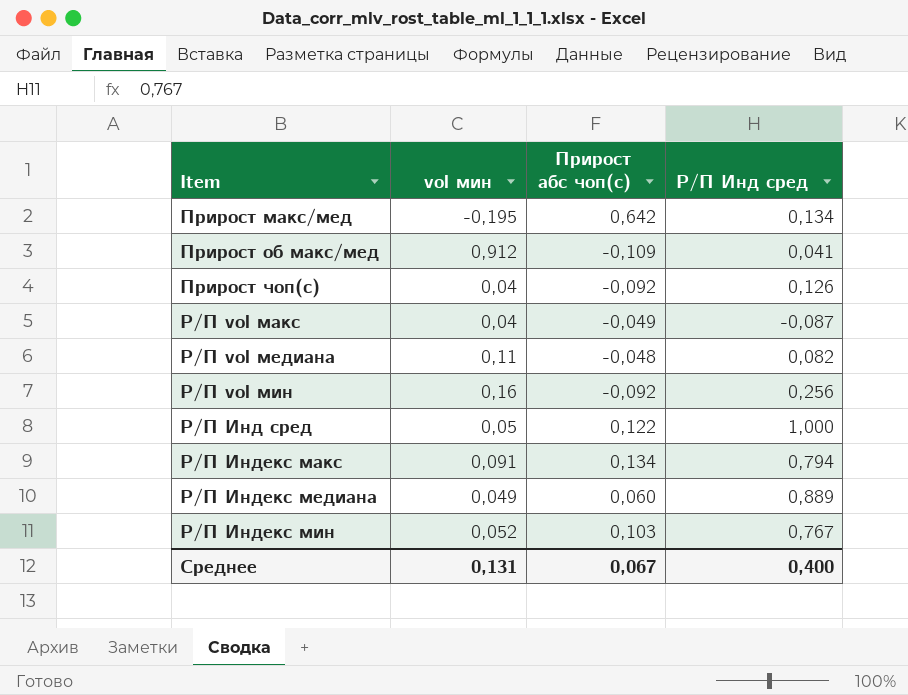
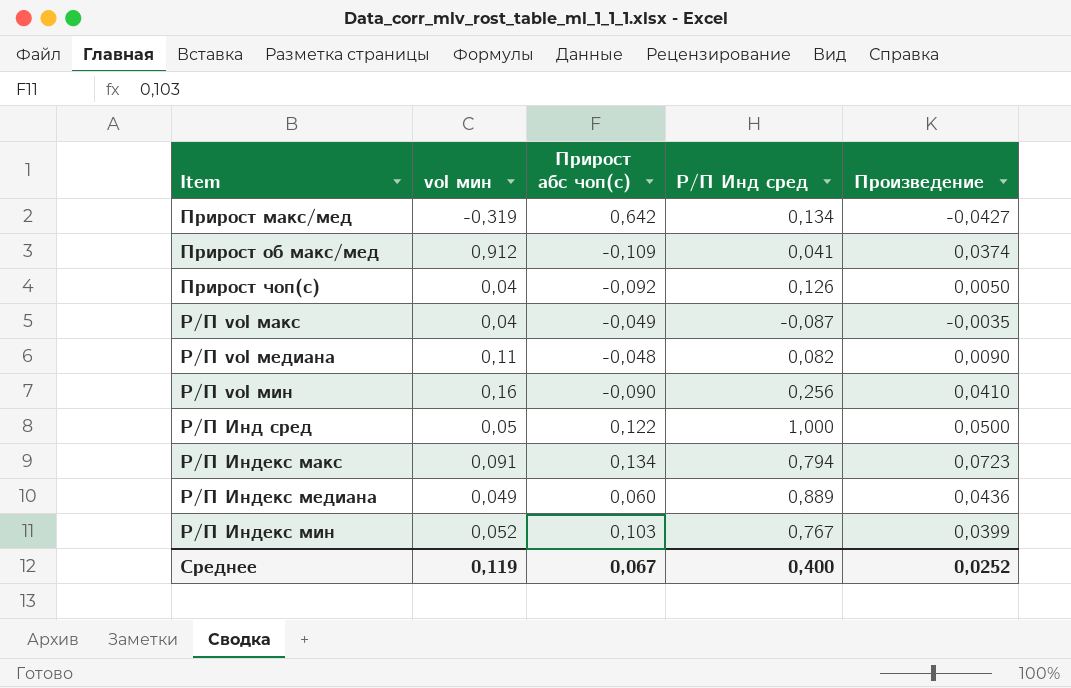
column Произведение | formula: none -> [vol мин] * [Р/П Инд сред]
Прирост макс/мед | vol мин: -0,195 -> -0,319
Р/П vol мин | Прирост абс чоп(с): -0,092 -> -0,090
Среднее | vol мин: 0,131 -> 0,119

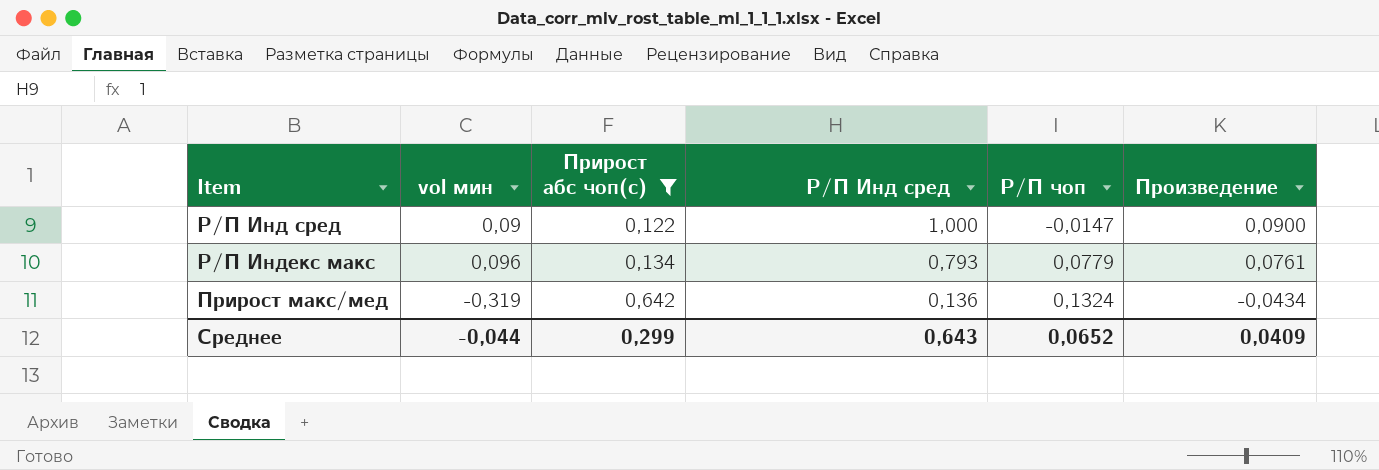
filter: none -> Прирост абс чоп(с) >= 0,122
row order: Item ascending -> Прирост абс чоп(с) ascending
column Р/П чоп | position: none -> 5
Р/П Инд сред | vol мин: 0,05 -> 0,09
Р/П Инд сред | Произведение: 0,0500 -> 0,0900
Р/П Индекс макс | vol мин: 0,091 -> 0,096
Р/П Индекс макс | Р/П Инд сред: 0,794 -> 0,793
Р/П Индекс макс | Произведение: 0,0723 -> 0,0761
Прирост макс/мед | Р/П Инд сред: 0,134 -> 0,136
Прирост макс/мед | Произведение: -0,0427 -> -0,0434
Среднее | vol мин: 0,119 -> -0,044
Среднее | Прирост абс чоп(с): 0,067 -> 0,299
Среднее | Р/П Инд сред: 0,400 -> 0,643
Среднее | Произведение: 0,0252 -> 0,0409

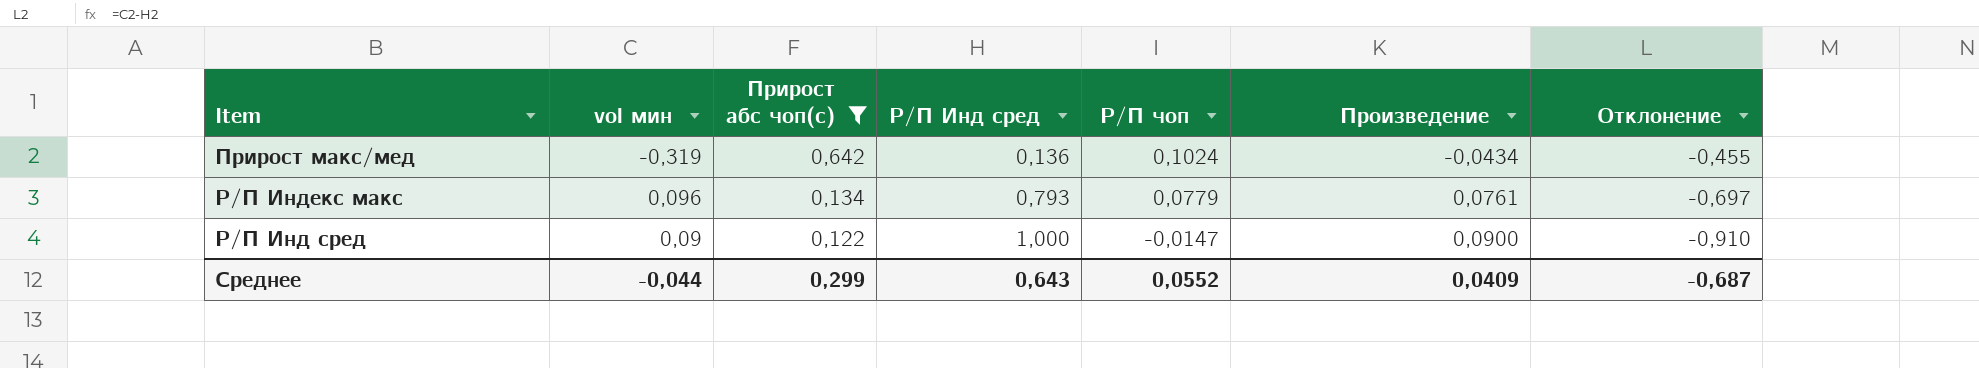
row order: Прирост абс чоп(с) ascending -> Прирост абс чоп(с) descending
column Отклонение | formula: none -> [vol мин] - [Р/П Инд сред]
Прирост макс/мед | Р/П чоп: 0,1324 -> 0,1024
Среднее | Р/П чоп: 0,0652 -> 0,0552

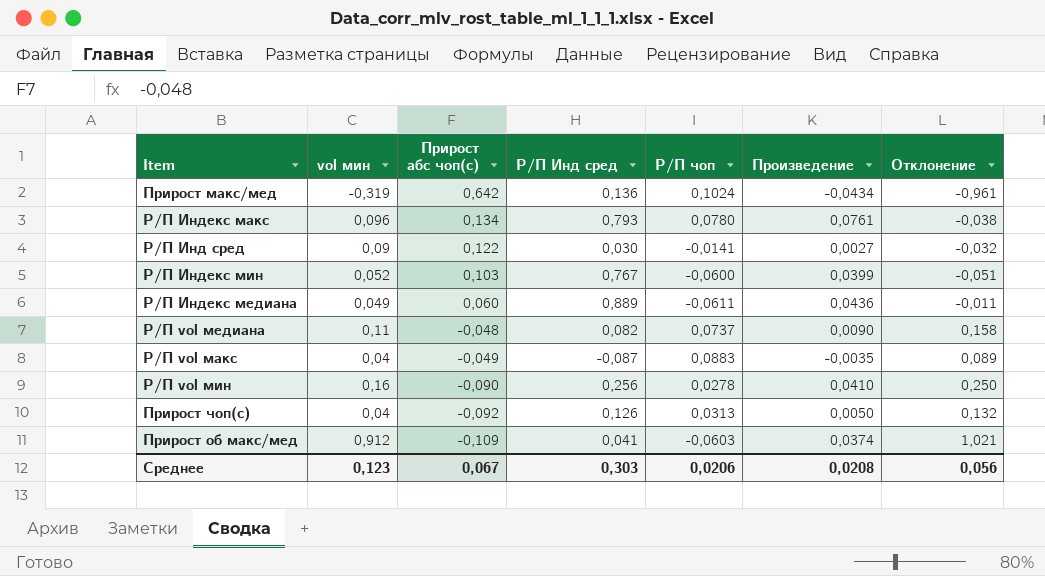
filter: Прирост абс чоп(с) >= 0,122 -> none
column Отклонение | formula: [vol мин] - [Р/П Инд сред] -> [vol мин] - [Прирост абс чоп(с)]
Р/П Индекс макс | Р/П чоп: 0,0779 -> 0,0780
Р/П Инд сред | Р/П Инд сред: 1,000 -> 0,030
Р/П Инд сред | Р/П чоп: -0,0147 -> -0,0141
Р/П Инд сред | Произведение: 0,0900 -> 0,0027
Среднее | vol мин: -0,044 -> 0,123
Среднее | Прирост абс чоп(с): 0,299 -> 0,067
Среднее | Р/П Инд сред: 0,643 -> 0,303
Среднее | Р/П чоп: 0,0552 -> 0,0206
Среднее | Произведение: 0,0409 -> 0,0208
Среднее | Отклонение: -0,687 -> 0,056

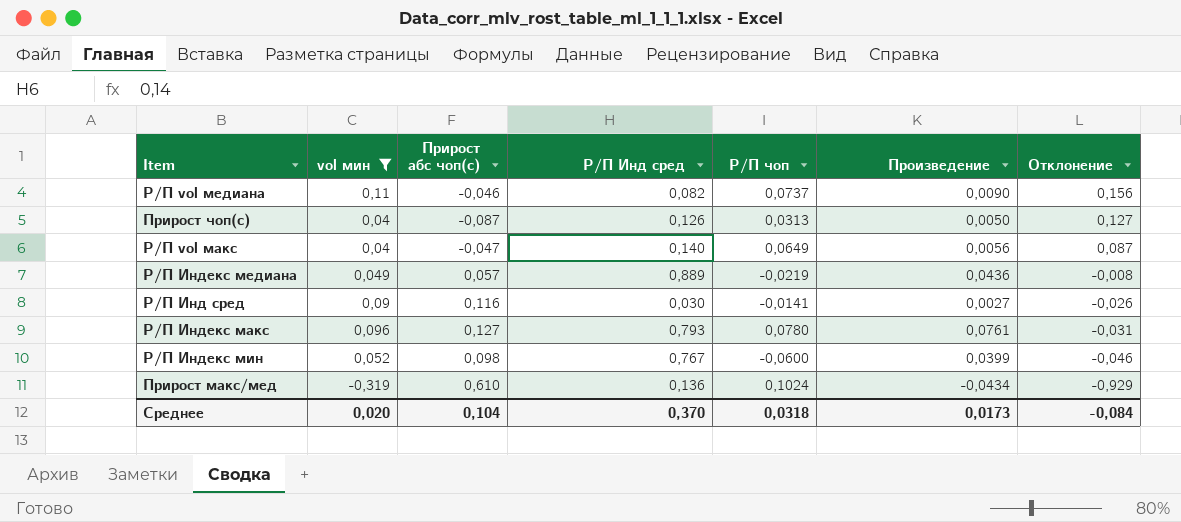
filter: none -> vol мин <= 0,11
row order: Прирост абс чоп(с) descending -> Отклонение descending
Р/П vol медиана | Прирост абс чоп(с): -0,048 -> -0,046
Р/П vol медиана | Отклонение: 0,158 -> 0,156
Прирост чоп(с) | Прирост абс чоп(с): -0,092 -> -0,087
Прирост чоп(с) | Отклонение: 0,132 -> 0,127
Р/П vol макс | Прирост абс чоп(с): -0,049 -> -0,047
Р/П vol макс | Р/П Инд сред: -0,087 -> 0,140
Р/П vol макс | Р/П чоп: 0,0883 -> 0,0649
Р/П vol макс | Произведение: -0,0035 -> 0,0056
Р/П vol макс | Отклонение: 0,089 -> 0,087
Р/П Индекс медиана | Прирост абс чоп(с): 0,060 -> 0,057
Р/П Индекс медиана | Р/П чоп: -0,0611 -> -0,0219
Р/П Индекс медиана | Отклонение: -0,011 -> -0,008
Р/П Инд сред | Прирост абс чоп(с): 0,122 -> 0,116
Р/П Инд сред | Отклонение: -0,032 -> -0,026
Р/П Индекс макс | Прирост абс чоп(с): 0,134 -> 0,127
Р/П Индекс макс | Отклонение: -0,038 -> -0,031
Р/П Индекс мин | Прирост абс чоп(с): 0,103 -> 0,098
Р/П Индекс мин | Отклонение: -0,051 -> -0,046
Прирост макс/мед | Прирост абс чоп(с): 0,642 -> 0,610
Прирост макс/мед | Отклонение: -0,961 -> -0,929
Среднее | vol мин: 0,123 -> 0,020
Среднее | Прирост абс чоп(с): 0,067 -> 0,104
Среднее | Р/П Инд сред: 0,303 -> 0,370
Среднее | Р/П чоп: 0,0206 -> 0,0318
Среднее | Произведение: 0,0208 -> 0,0173
Среднее | Отклонение: 0,056 -> -0,084

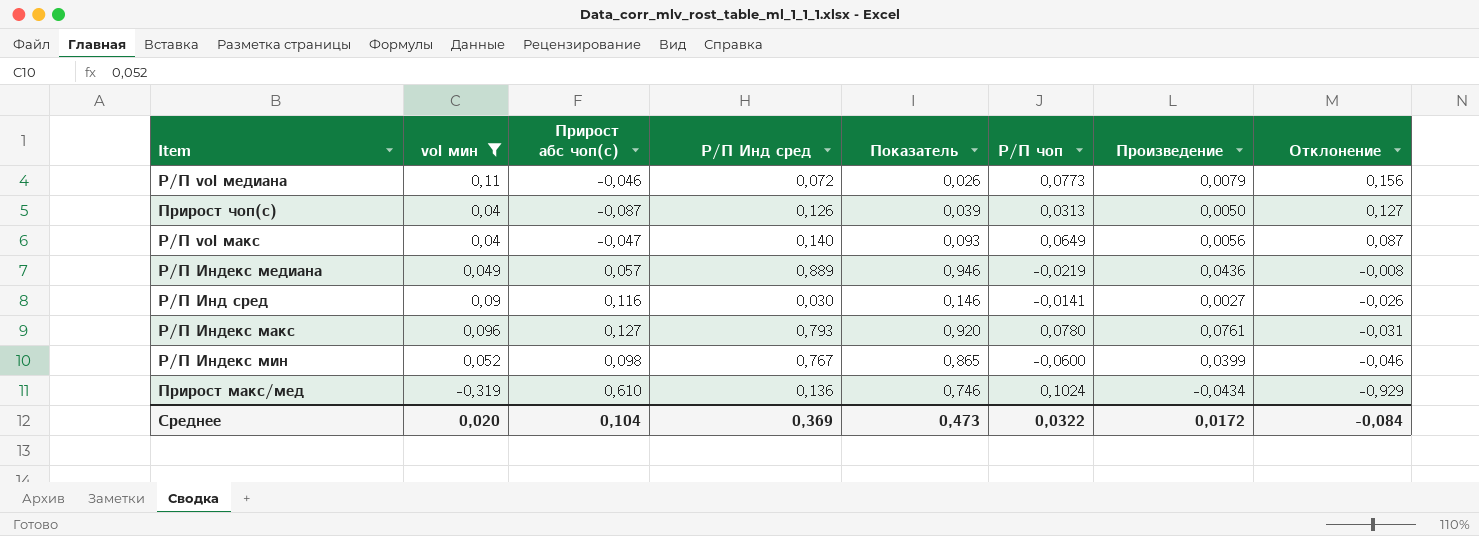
column Показатель | formula: none -> [Прирост абс чоп(с)] + [Р/П Инд сред]
Р/П vol медиана | Р/П Инд сред: 0,082 -> 0,072
Р/П vol медиана | Р/П чоп: 0,0737 -> 0,0773
Р/П vol медиана | Произведение: 0,0090 -> 0,0079
Среднее | Р/П Инд сред: 0,370 -> 0,369
Среднее | Р/П чоп: 0,0318 -> 0,0322
Среднее | Произведение: 0,0173 -> 0,0172

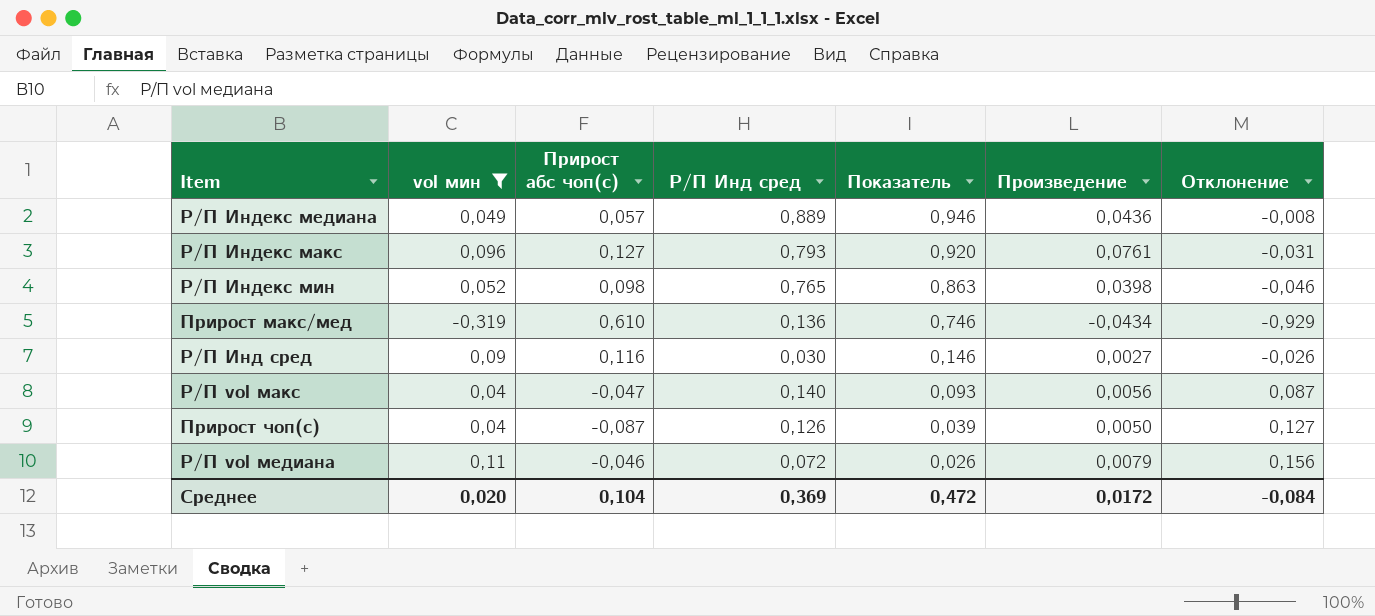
row order: Отклонение descending -> Показатель descending
column Р/П чоп | position: 6 -> none
Р/П Индекс мин | Р/П Инд сред: 0,767 -> 0,765
Р/П Индекс мин | Показатель: 0,865 -> 0,863
Р/П Индекс мин | Произведение: 0,0399 -> 0,0398
Среднее | Показатель: 0,473 -> 0,472

